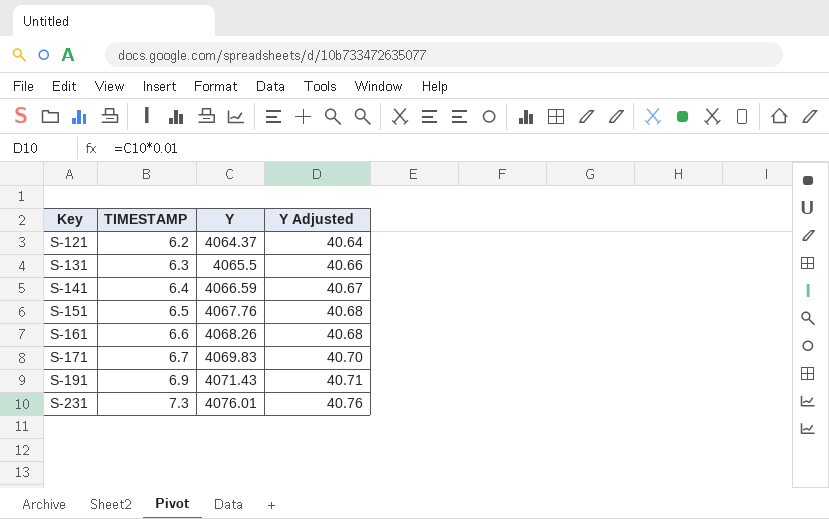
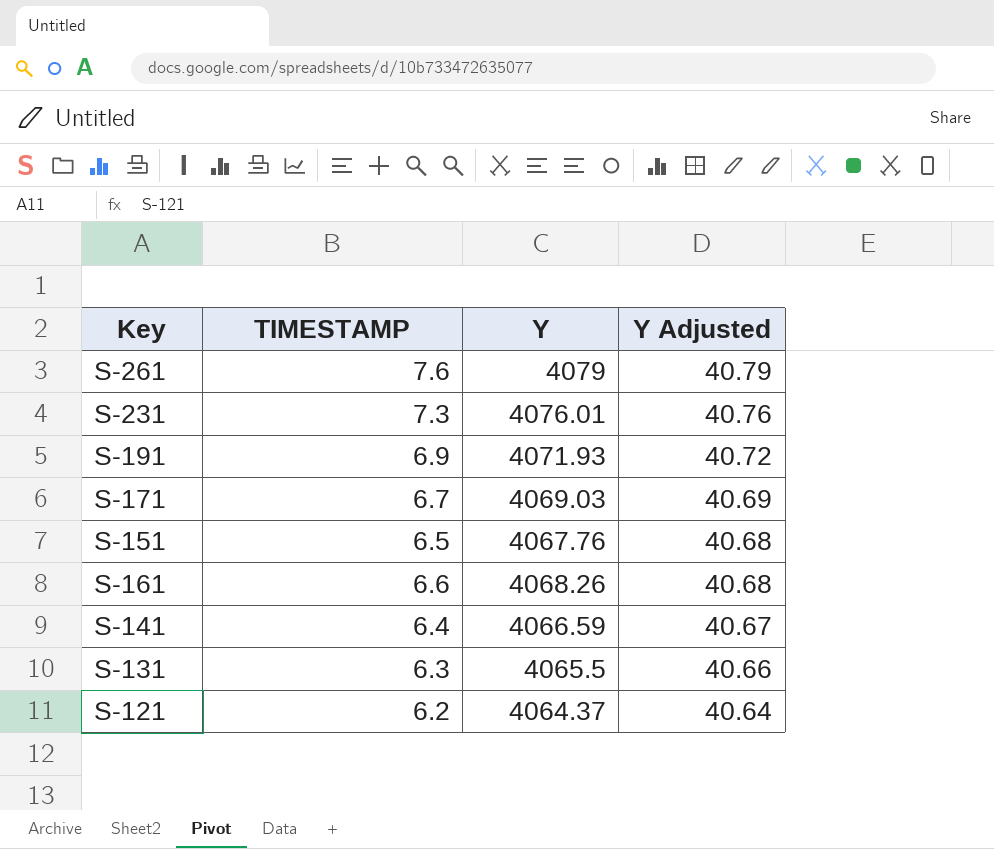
row order: Key ascending -> Y Adjusted descending
row S-261: none -> 7.6 | 4079 | 40.79
S-191 | Y: 4071.43 -> 4071.93
S-191 | Y Adjusted: 40.71 -> 40.72
S-171 | Y: 4069.83 -> 4069.03
S-171 | Y Adjusted: 40.70 -> 40.69

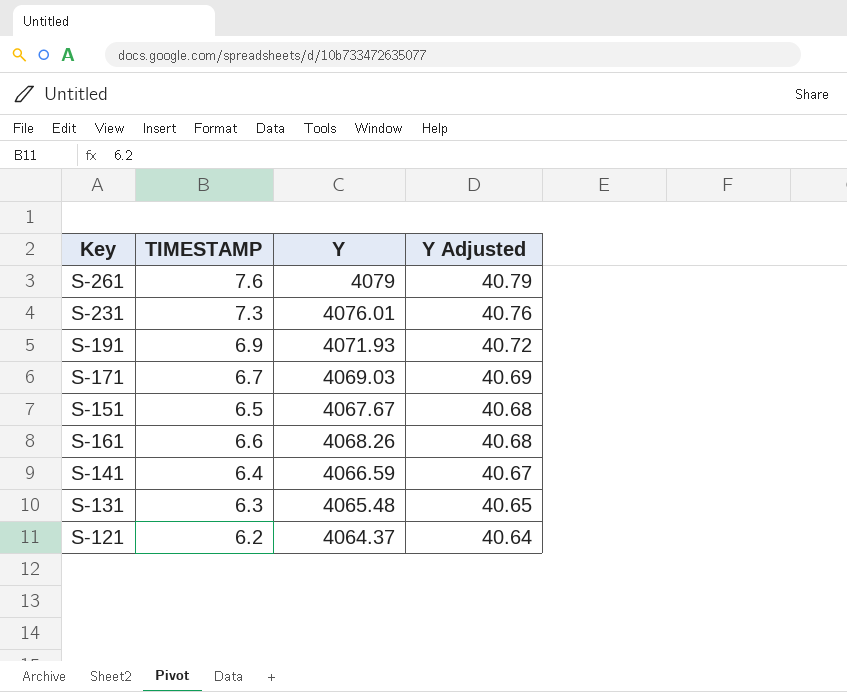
S-151 | Y: 4067.76 -> 4067.67
S-131 | Y: 4065.5 -> 4065.48
S-131 | Y Adjusted: 40.66 -> 40.65

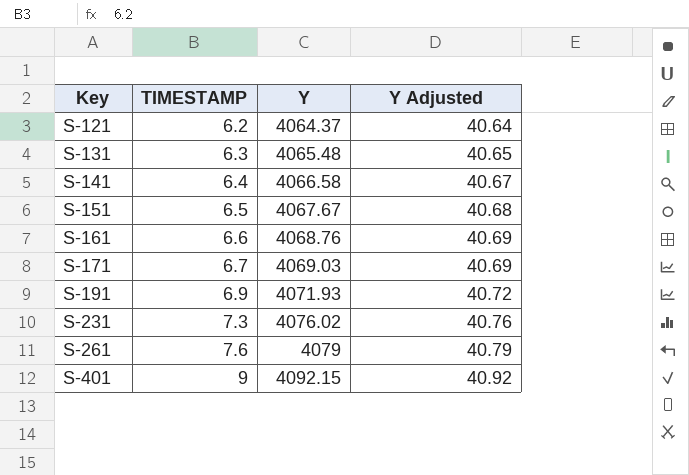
row order: Y Adjusted descending -> Key ascending
S-141 | Y: 4066.59 -> 4066.58
S-161 | Y: 4068.26 -> 4068.76
S-161 | Y Adjusted: 40.68 -> 40.69
S-231 | Y: 4076.01 -> 4076.02
row S-401: none -> 9 | 4092.15 | 40.92

